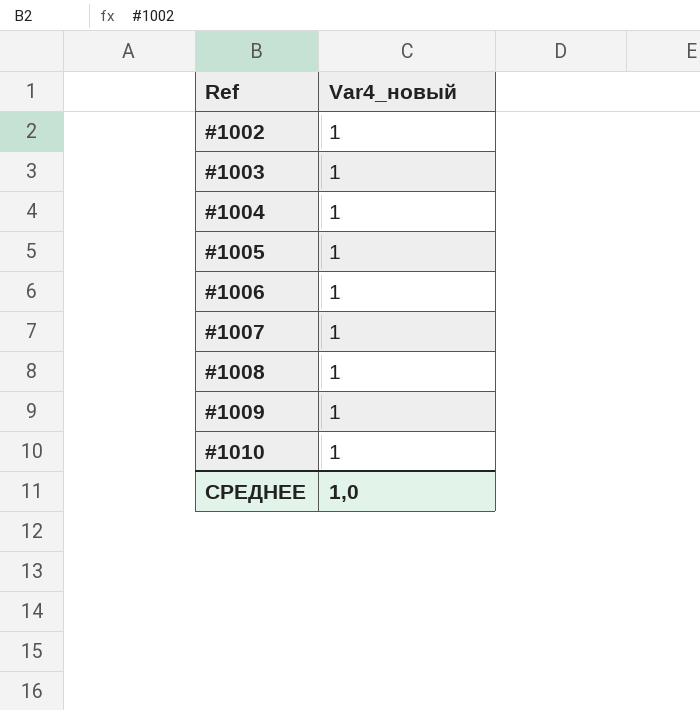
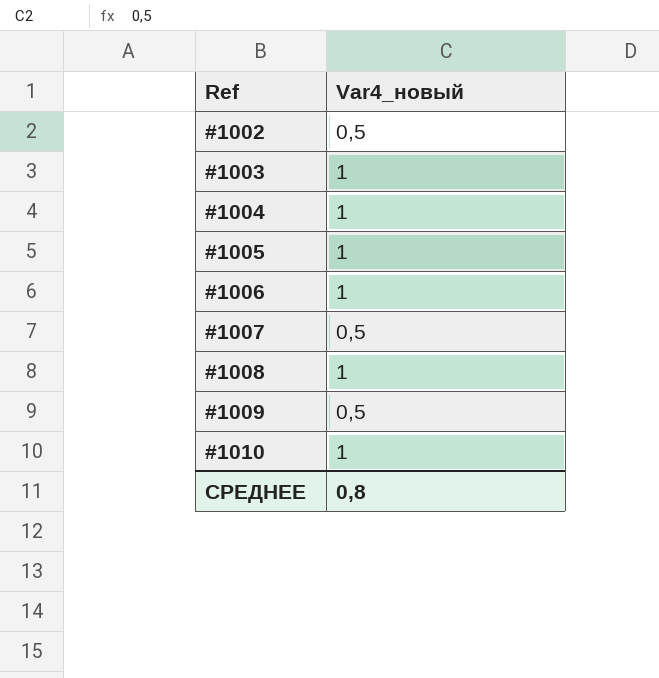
#1002 | Var4_новый: 1 -> 0,5
#1007 | Var4_новый: 1 -> 0,5
#1009 | Var4_новый: 1 -> 0,5
СРЕДНЕЕ | Var4_новый: 1,0 -> 0,8

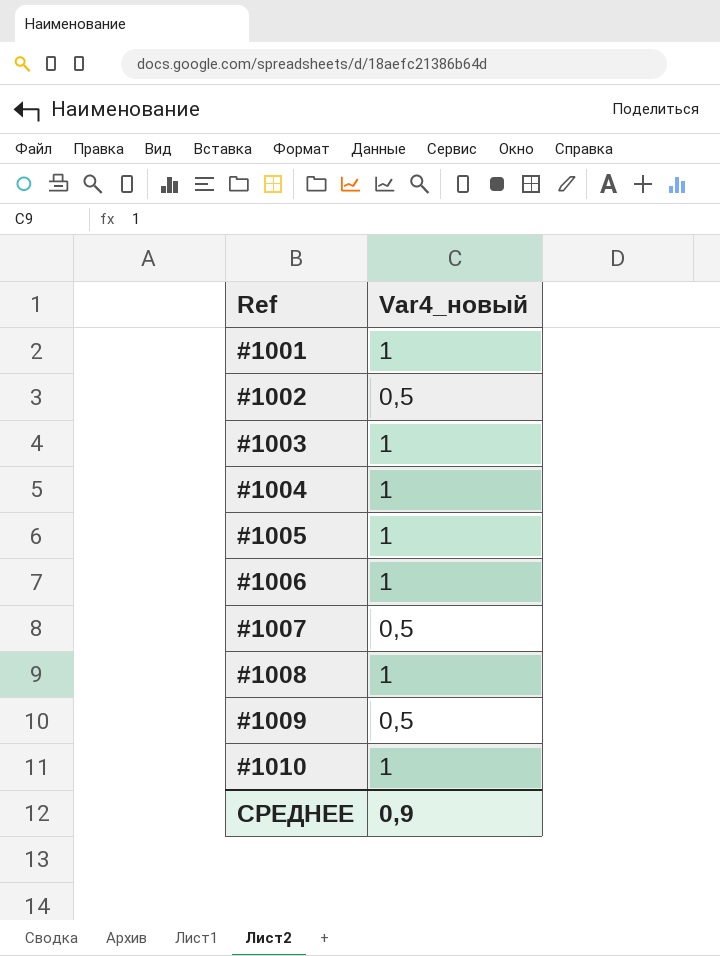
row #1001: none -> 1
СРЕДНЕЕ | Var4_новый: 0,8 -> 0,9

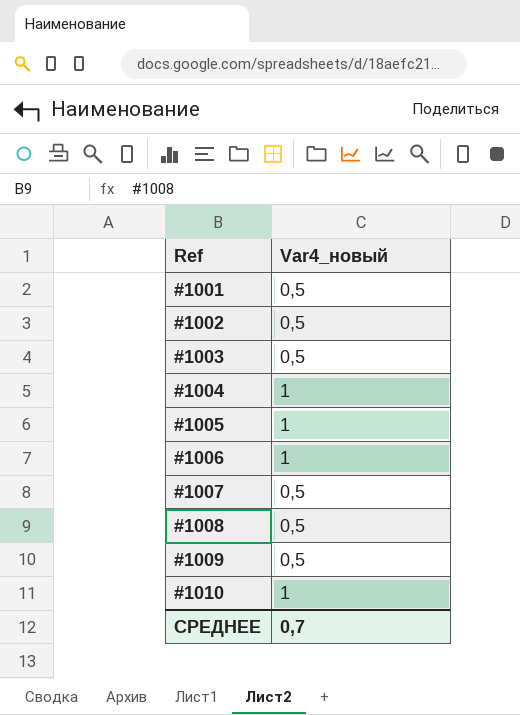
#1001 | Var4_новый: 1 -> 0,5
#1003 | Var4_новый: 1 -> 0,5
#1008 | Var4_новый: 1 -> 0,5
СРЕДНЕЕ | Var4_новый: 0,9 -> 0,7

